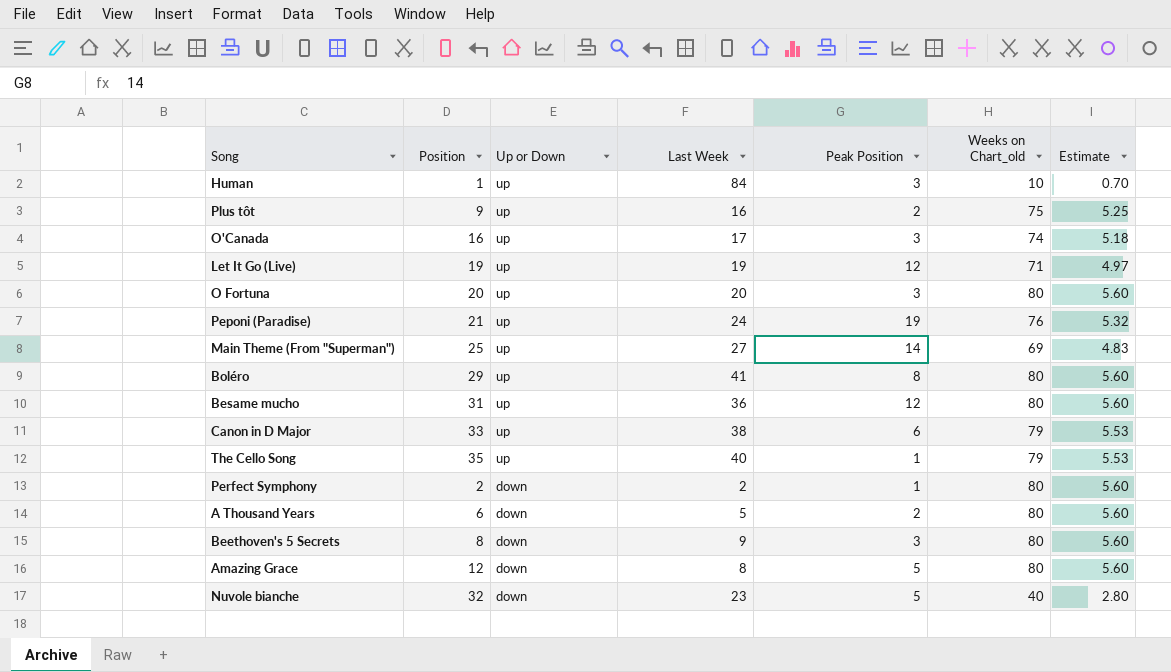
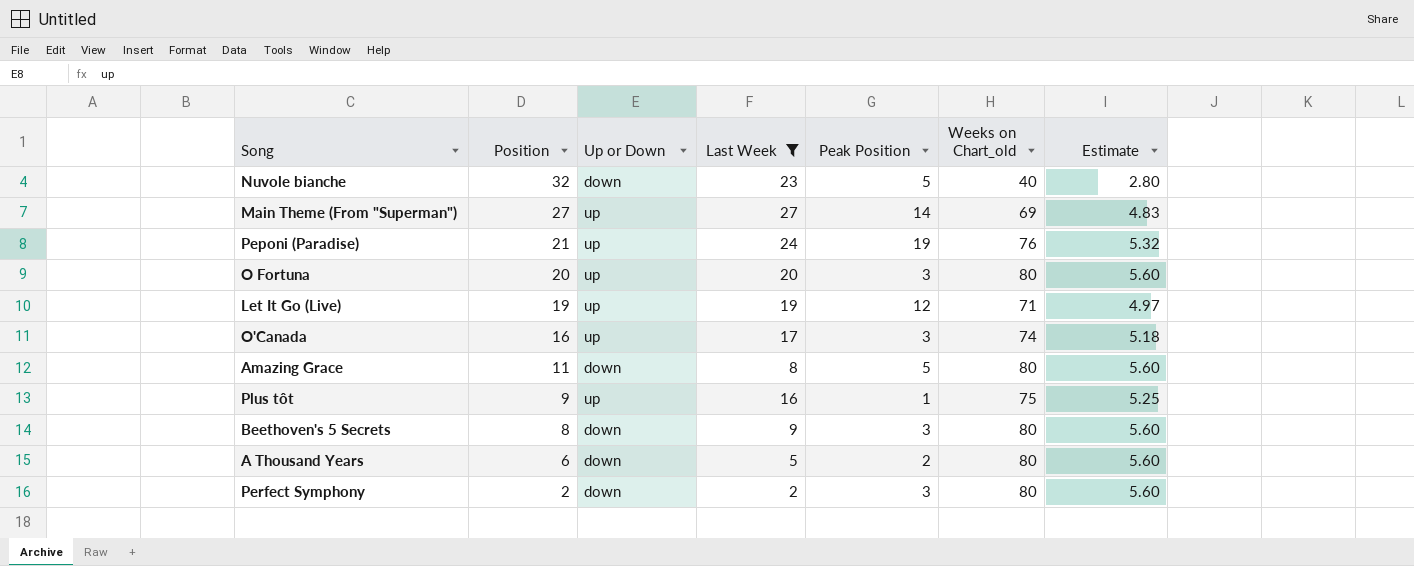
filter: none -> Last Week <= 27
row order: Up or Down descending -> Position descending
Main Theme (From "Superman") | Position: 25 -> 27
Amazing Grace | Position: 12 -> 11
Plus tôt | Peak Position: 2 -> 1
Perfect Symphony | Peak Position: 1 -> 3

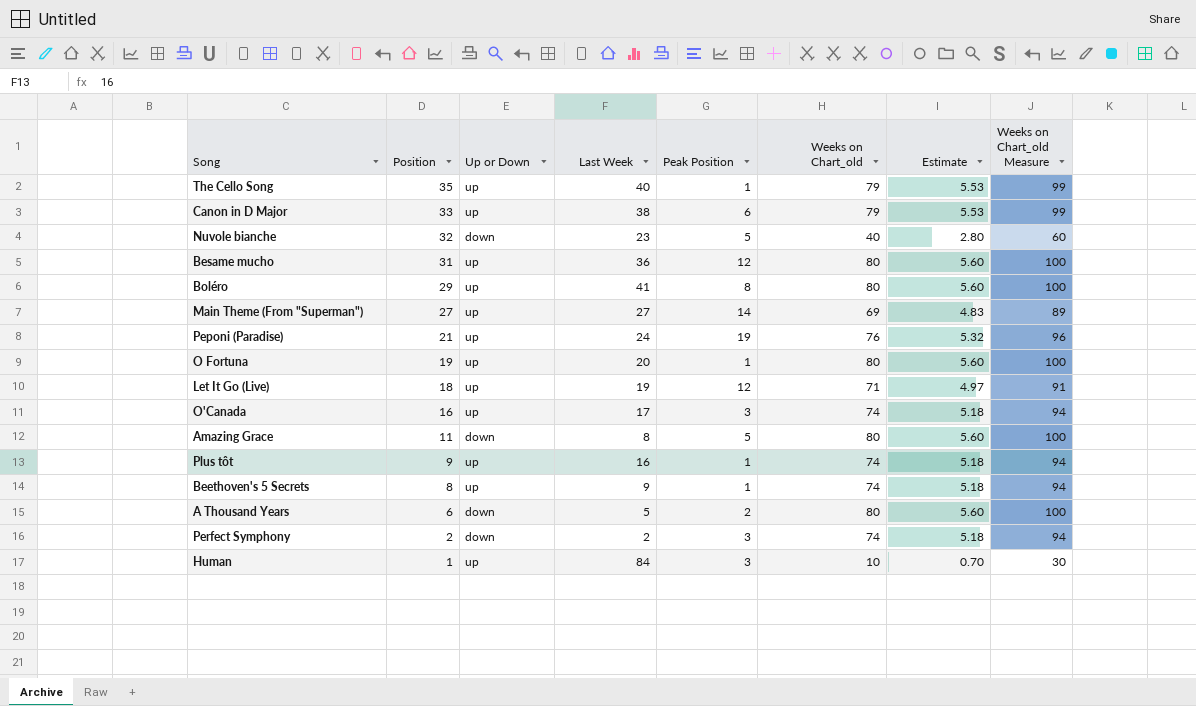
filter: Last Week <= 27 -> none
column Weeks on Chart_old Measure | formula: none -> [Weeks on Chart_old] + 20
O Fortuna | Position: 20 -> 19
O Fortuna | Peak Position: 3 -> 1
Let It Go (Live) | Position: 19 -> 18
Plus tôt | Weeks on Chart_old: 75 -> 74
Plus tôt | Estimate: 5.25 -> 5.18
Beethoven's 5 Secrets | Up or Down: down -> up
Beethoven's 5 Secrets | Peak Position: 3 -> 1
Beethoven's 5 Secrets | Weeks on Chart_old: 80 -> 74
Beethoven's 5 Secrets | Estimate: 5.60 -> 5.18
Perfect Symphony | Weeks on Chart_old: 80 -> 74
Perfect Symphony | Estimate: 5.60 -> 5.18

